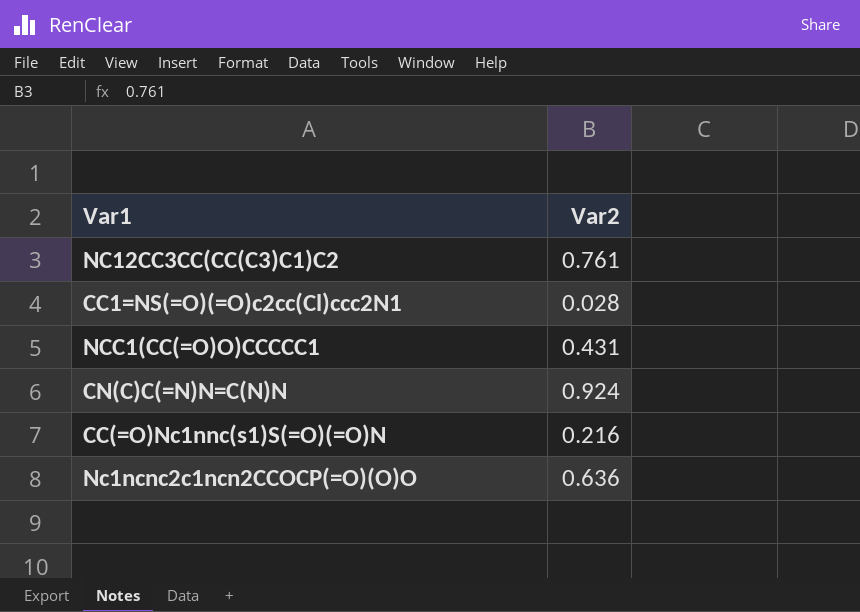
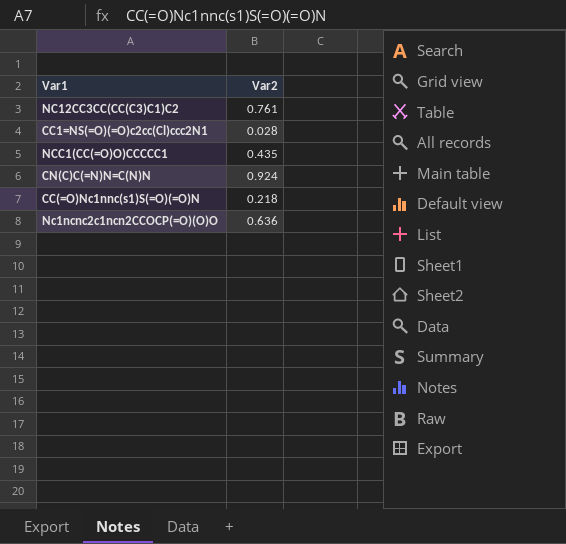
NCC1(CC(=O)O)CCCCC1 | Var2: 0.431 -> 0.435
CC(=O)Nc1nnc(s1)S(=O)(=O)N | Var2: 0.216 -> 0.218

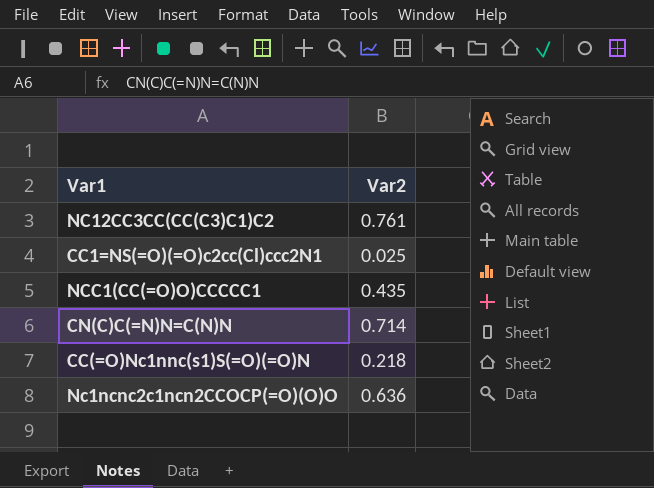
CC1=NS(=O)(=O)c2cc(Cl)ccc2N1 | Var2: 0.028 -> 0.025
CN(C)C(=N)N=C(N)N | Var2: 0.924 -> 0.714

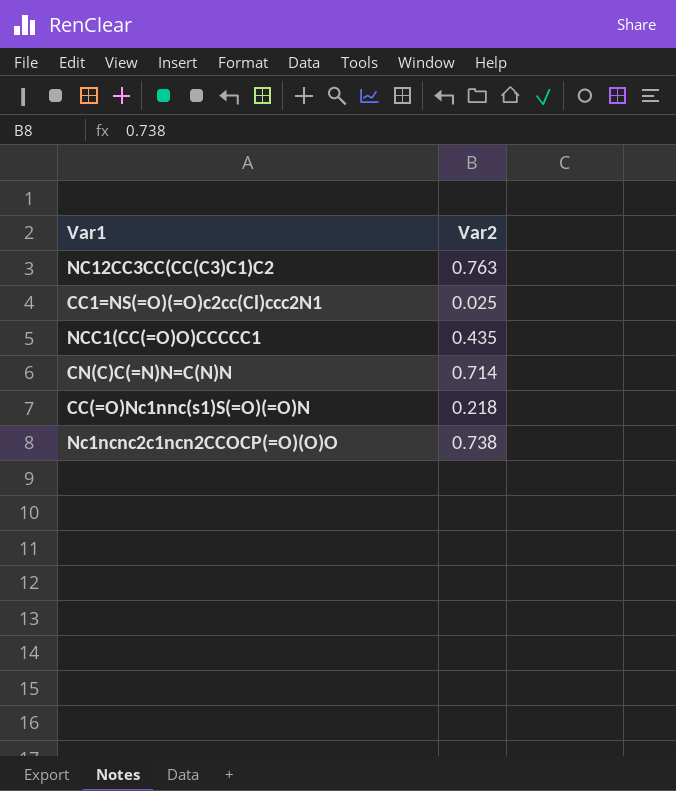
NC12CC3CC(CC(C3)C1)C2 | Var2: 0.761 -> 0.763
Nc1ncnc2c1ncn2CCOCP(=O)(O)O | Var2: 0.636 -> 0.738

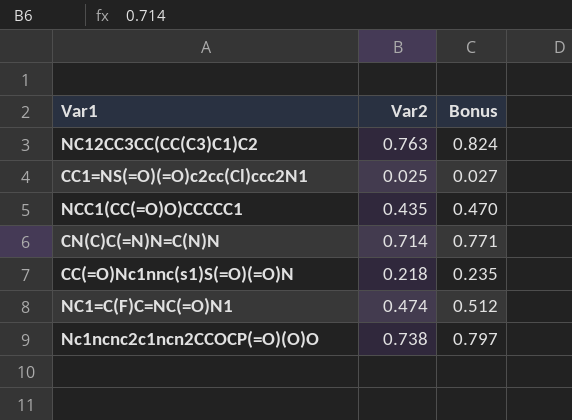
column Bonus | formula: none -> [Var2] * 1.08
row NC1=C(F)C=NC(=O)N1: none -> 0.474 | 0.512

